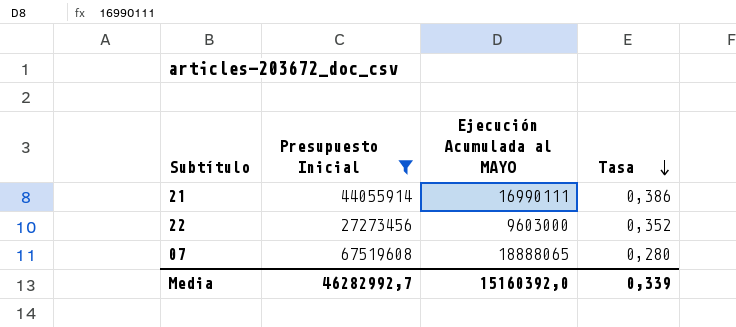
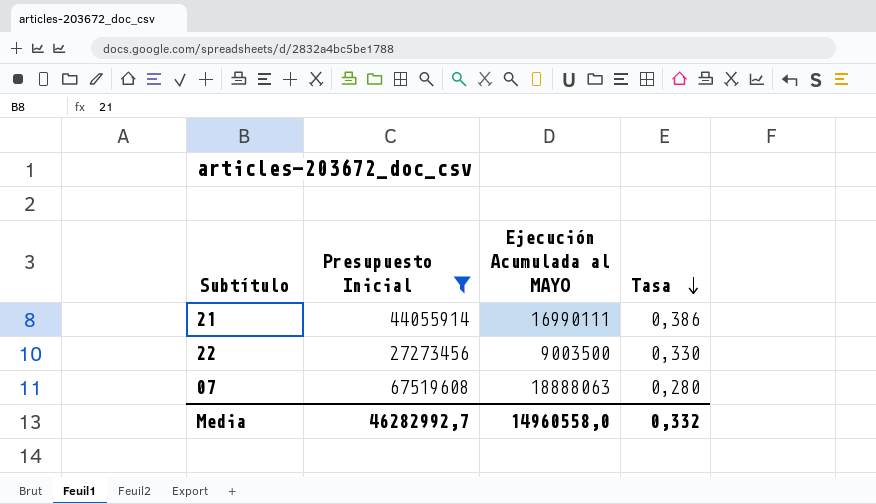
22 | Ejecución Acumulada al MAYO: 9603000 -> 9003500
22 | Tasa: 0,352 -> 0,330
07 | Ejecución Acumulada al MAYO: 18888065 -> 18888063
Media | Ejecución Acumulada al MAYO: 15160392,0 -> 14960558,0
Media | Tasa: 0,339 -> 0,332

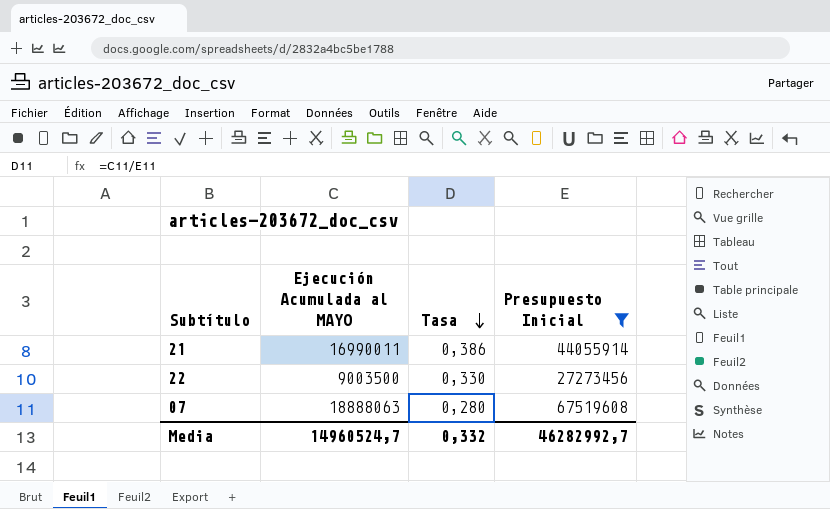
column Presupuesto Inicial | position: 2 -> 4
21 | Ejecución Acumulada al MAYO: 16990111 -> 16990011
Media | Ejecución Acumulada al MAYO: 14960558,0 -> 14960524,7

